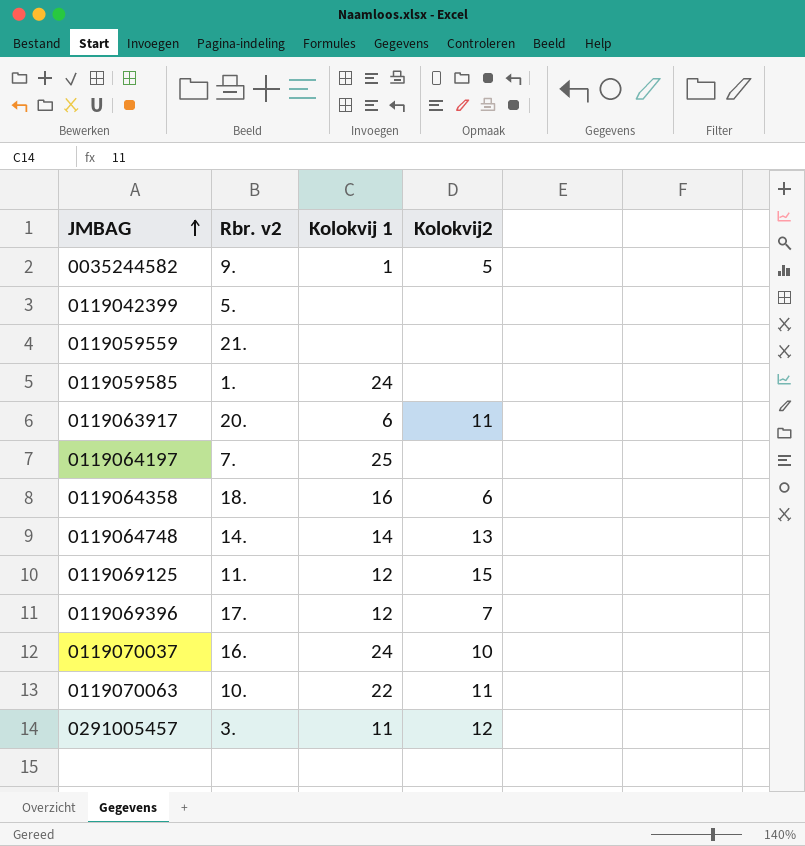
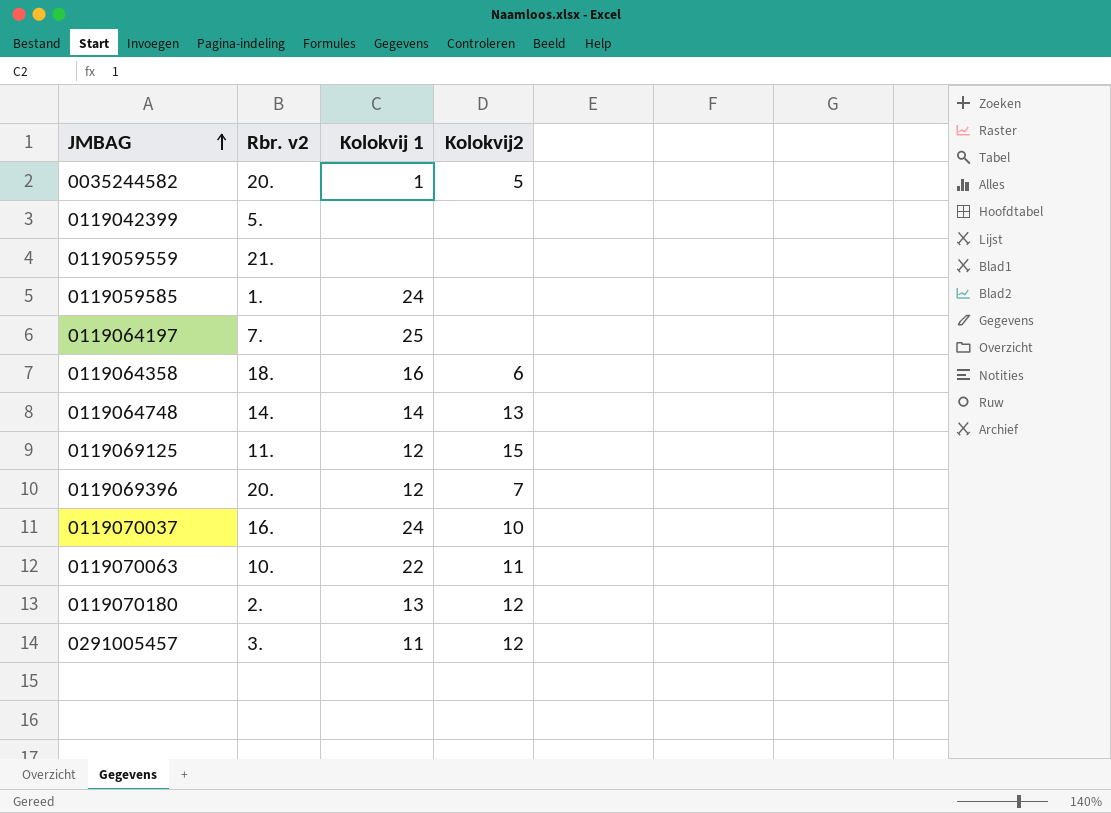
row 0119063917: 20. | 6 | 11 -> none
0035244582 | Rbr. v2: 9. -> 20.
0119069396 | Rbr. v2: 17. -> 20.
row 0119070180: none -> 2. | 13 | 12

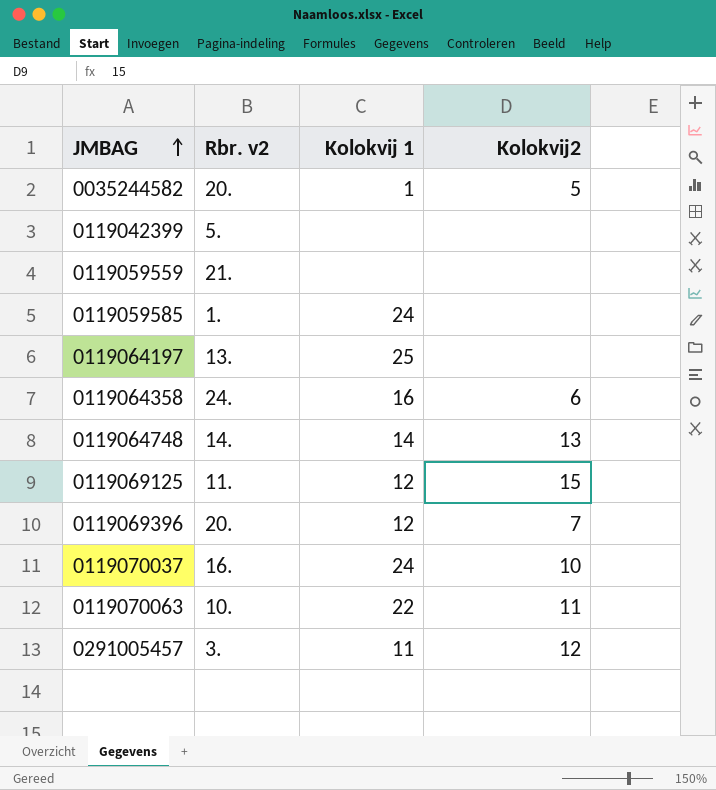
row 0119070180: 2. | 13 | 12 -> none
0119064197 | Rbr. v2: 7. -> 13.
0119064358 | Rbr. v2: 18. -> 24.

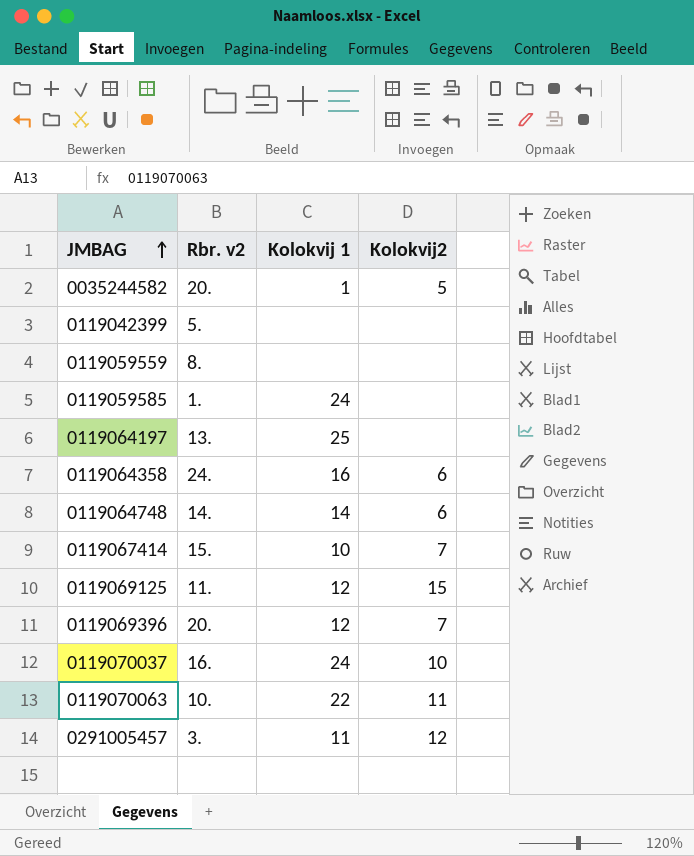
0119059559 | Rbr. v2: 21. -> 8.
0119064748 | Kolokvij2: 13 -> 6
row 0119067414: none -> 15. | 10 | 7

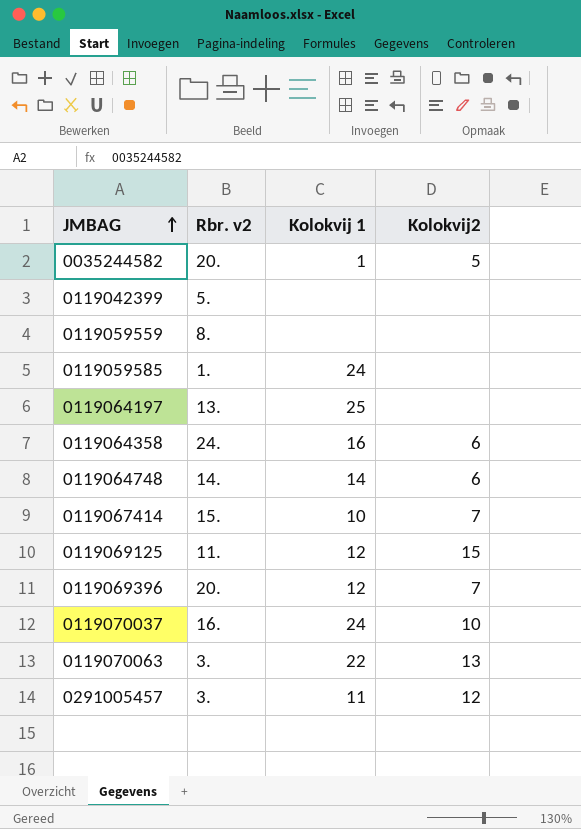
0119070063 | Rbr. v2: 10. -> 3.
0119070063 | Kolokvij2: 11 -> 13

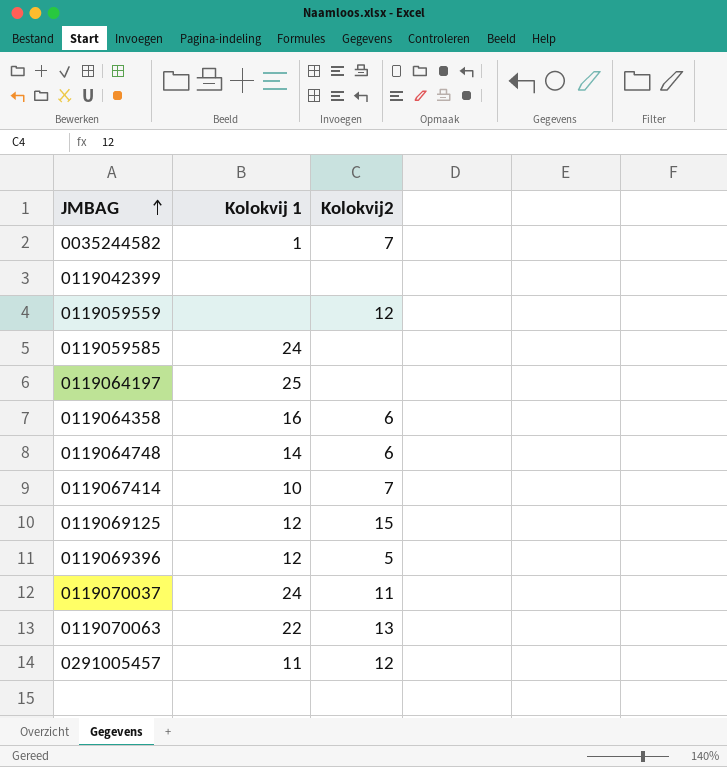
column Rbr. v2 | position: 2 -> none
0035244582 | Kolokvij2: 5 -> 7
0119059559 | Kolokvij2: none -> 12
0119069396 | Kolokvij2: 7 -> 5
0119070037 | Kolokvij2: 10 -> 11

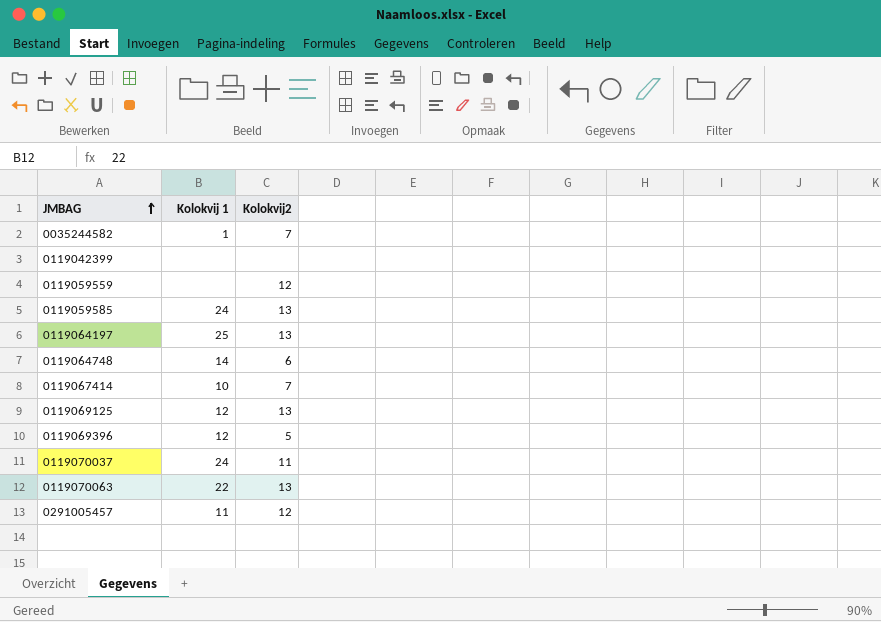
row 0119064358: 16 | 6 -> none
0119059585 | Kolokvij2: none -> 13
0119064197 | Kolokvij2: none -> 13
0119069125 | Kolokvij2: 15 -> 13

